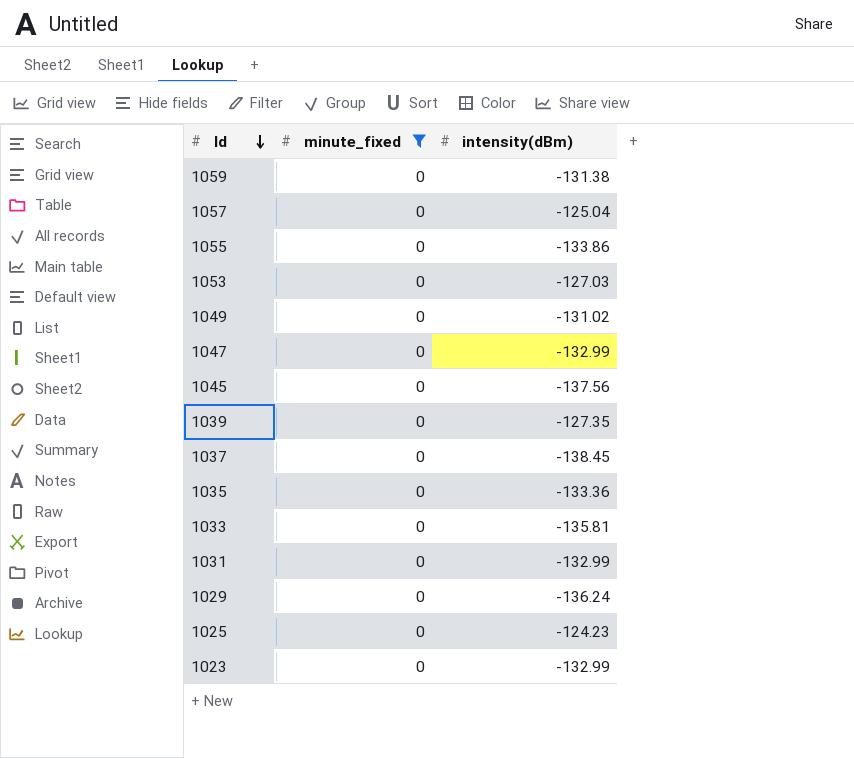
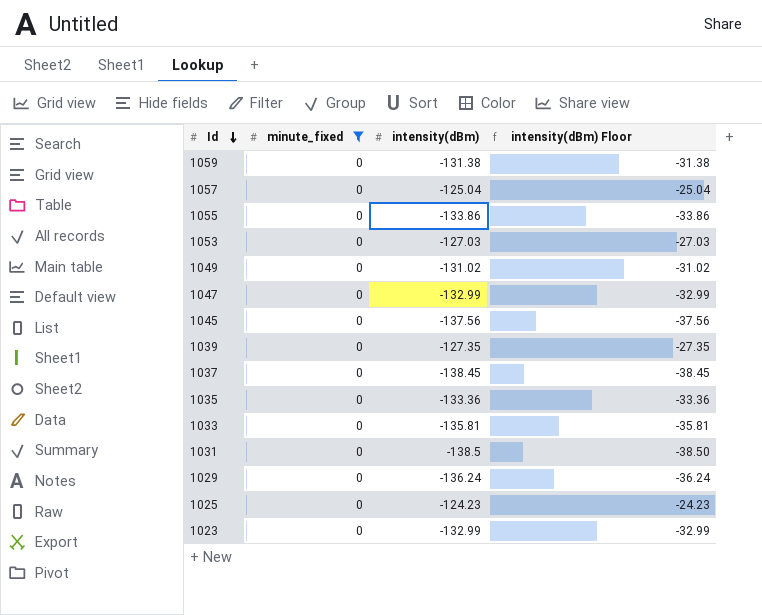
column intensity(dBm) Floor | formula: none -> [intensity(dBm)] + 100
1031 | intensity(dBm): -132.99 -> -138.5

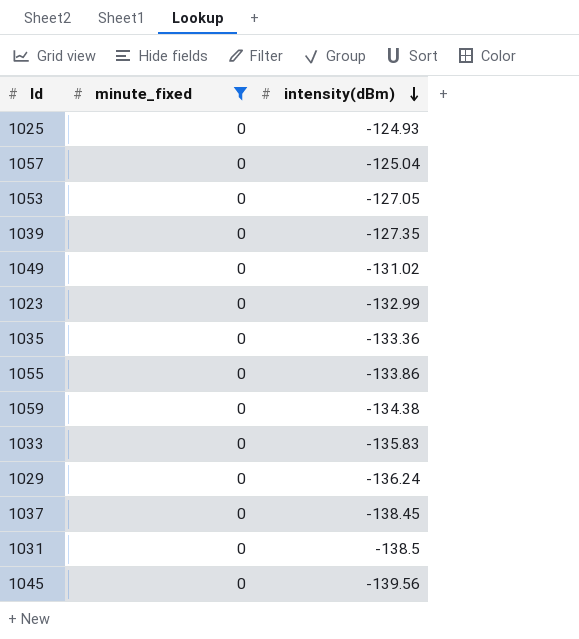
row order: Id descending -> intensity(dBm) descending
column intensity(dBm) Floor | formula: [intensity(dBm)] + 100 -> none
row 1047: 0 | -132.99 | -32.99 -> none
1025 | intensity(dBm): -124.23 -> -124.93
1053 | intensity(dBm): -127.03 -> -127.05
1059 | intensity(dBm): -131.38 -> -134.38
1033 | intensity(dBm): -135.81 -> -135.83
1045 | intensity(dBm): -137.56 -> -139.56

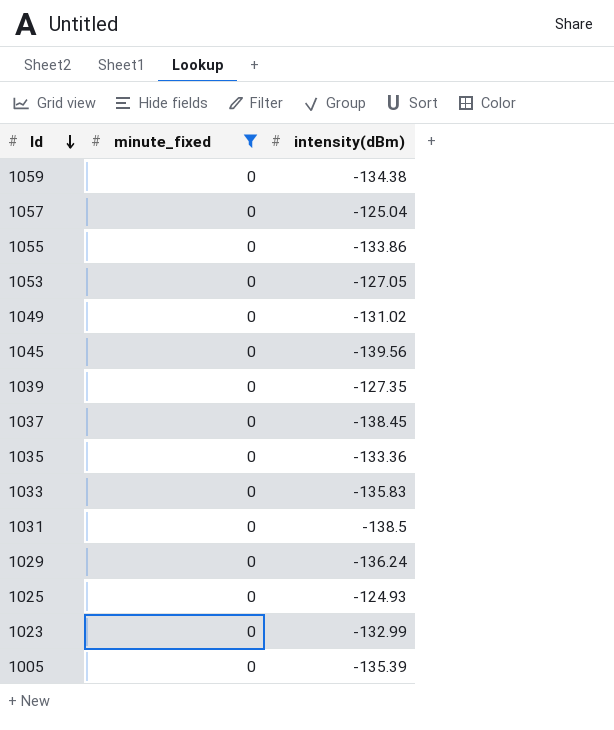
row order: intensity(dBm) descending -> Id descending
row 1005: none -> 0 | -135.39

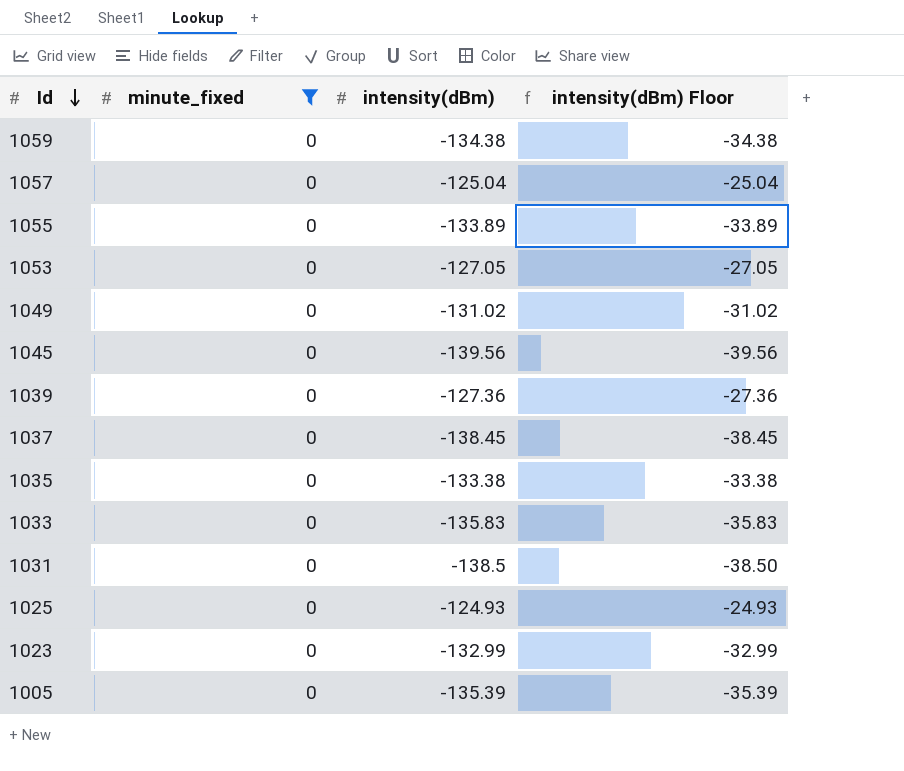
column intensity(dBm) Floor | formula: none -> [intensity(dBm)] + 100
row 1029: 0 | -136.24 -> none
1055 | intensity(dBm): -133.86 -> -133.89
1039 | intensity(dBm): -127.35 -> -127.36
1035 | intensity(dBm): -133.36 -> -133.38

